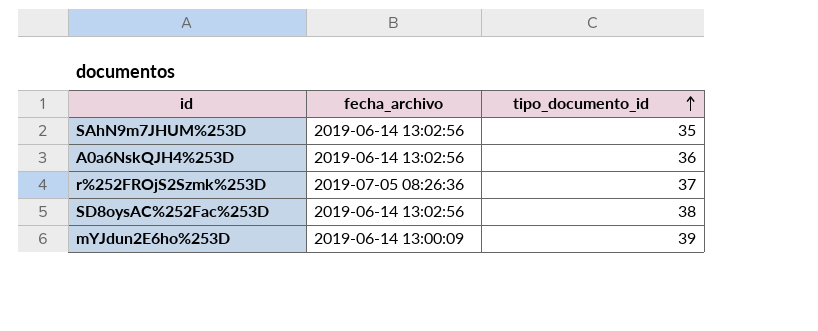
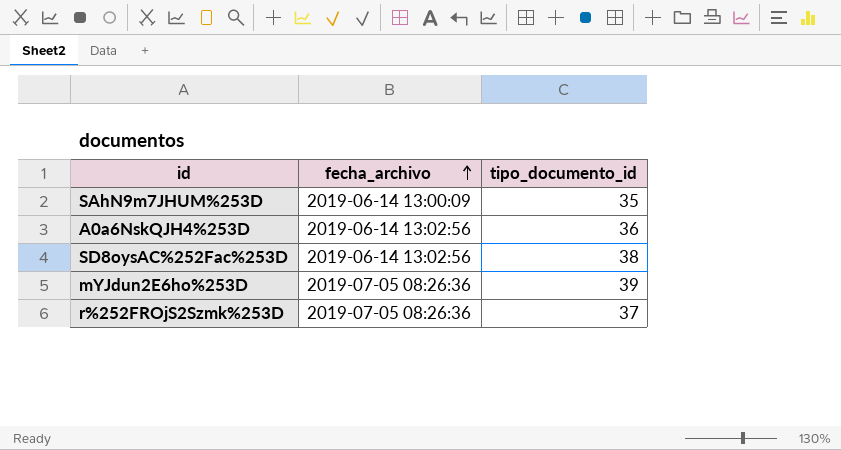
row order: tipo_documento_id ascending -> fecha_archivo ascending
SAhN9m7JHUM%253D | fecha_archivo: 2019-06-14 13:02:56 -> 2019-06-14 13:00:09
mYJdun2E6ho%253D | fecha_archivo: 2019-06-14 13:00:09 -> 2019-07-05 08:26:36

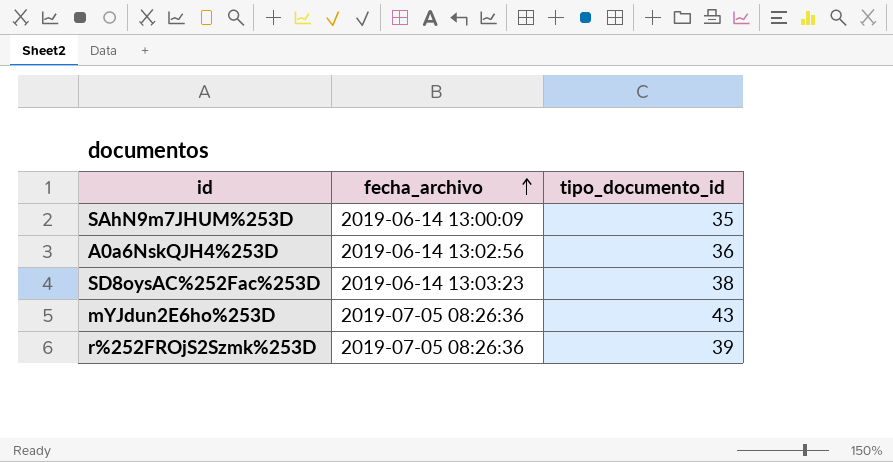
SD8oysAC%252Fac%253D | fecha_archivo: 2019-06-14 13:02:56 -> 2019-06-14 13:03:23
mYJdun2E6ho%253D | tipo_documento_id: 39 -> 43
r%252FROjS2Szmk%253D | tipo_documento_id: 37 -> 39

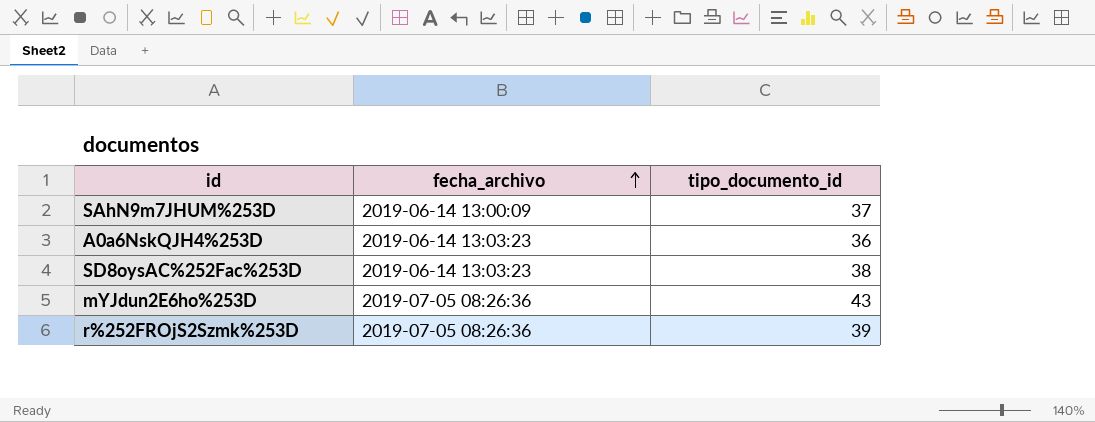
SAhN9m7JHUM%253D | tipo_documento_id: 35 -> 37
A0a6NskQJH4%253D | fecha_archivo: 2019-06-14 13:02:56 -> 2019-06-14 13:03:23

